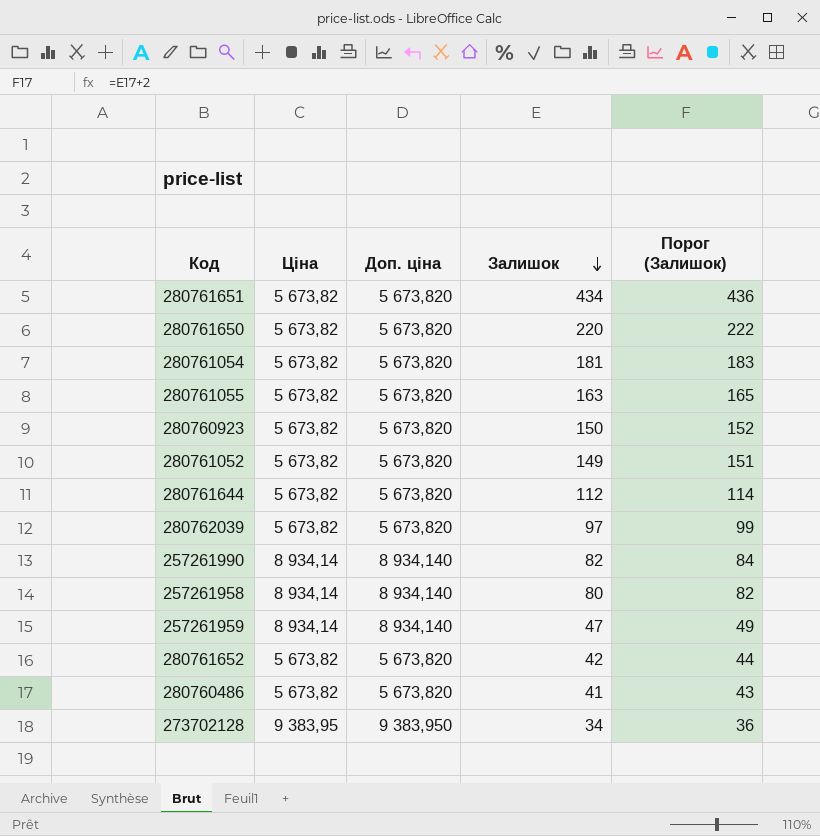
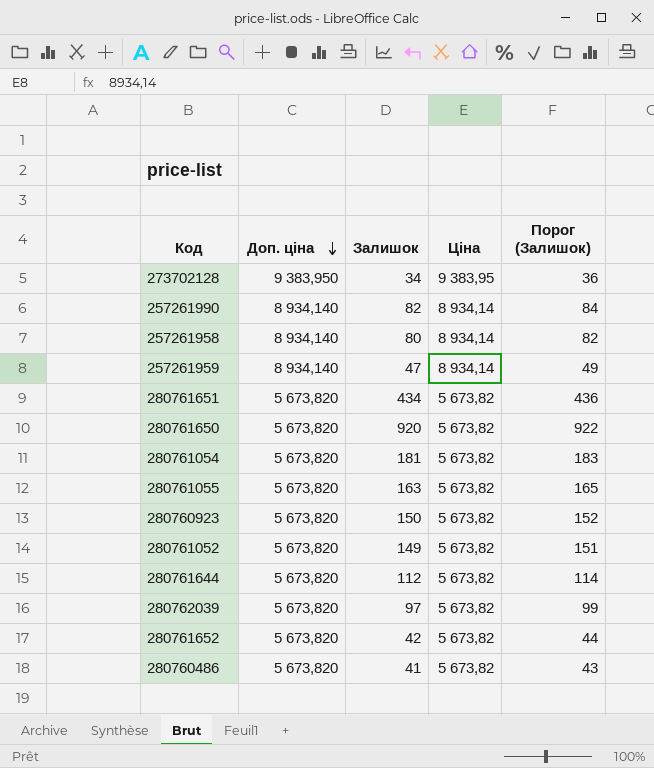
row order: Залишок descending -> Доп. ціна descending
column Ціна | position: 2 -> 4
280761650 | Залишок: 220 -> 920
280761650 | Порог (Залишок): 222 -> 922

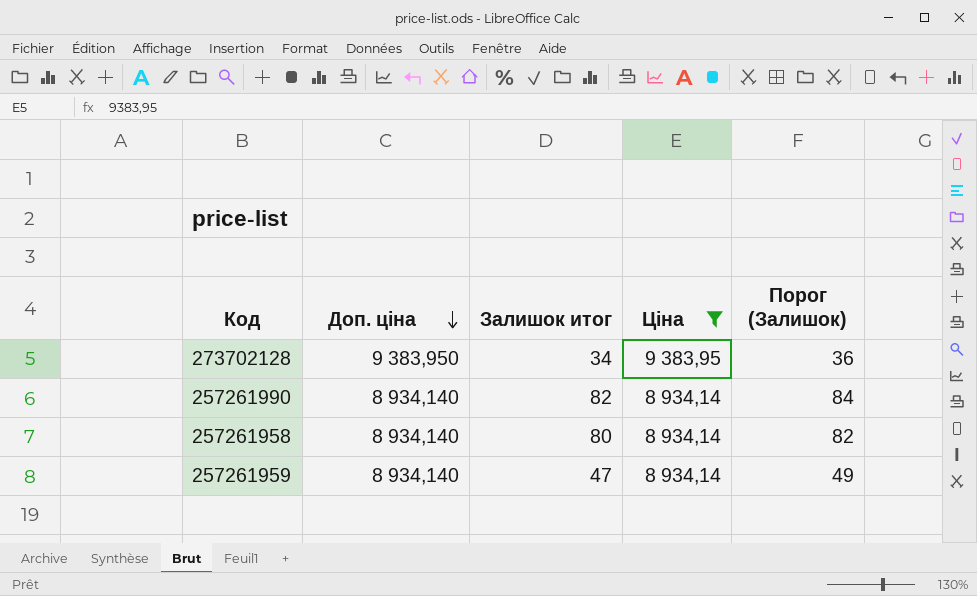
filter: none -> Ціна != 5 673,82
column name: Залишок -> Залишок итог

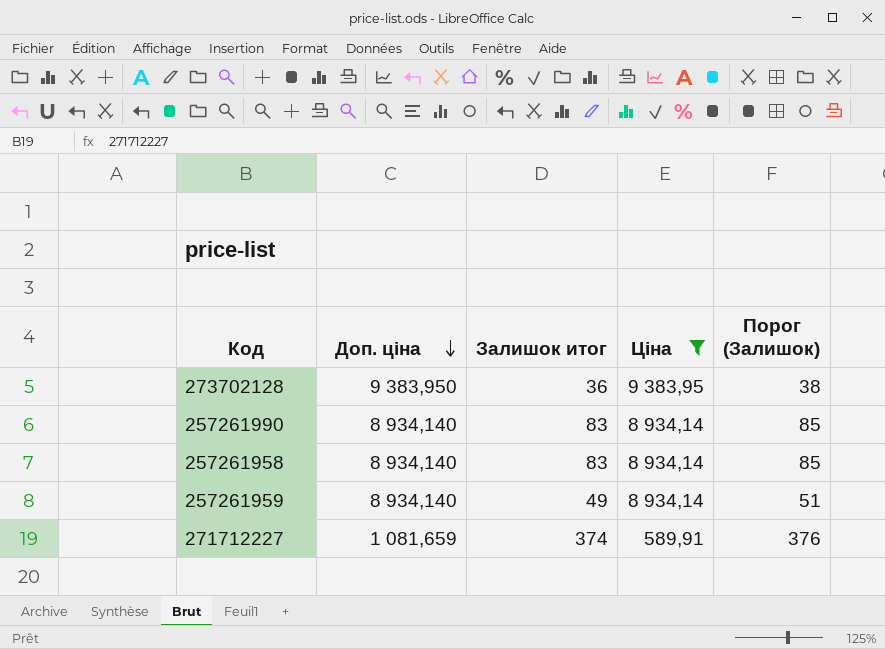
273702128 | Залишок итог: 34 -> 36
273702128 | Порог (Залишок): 36 -> 38
257261990 | Залишок итог: 82 -> 83
257261990 | Порог (Залишок): 84 -> 85
257261958 | Залишок итог: 80 -> 83
257261958 | Порог (Залишок): 82 -> 85
257261959 | Залишок итог: 47 -> 49
257261959 | Порог (Залишок): 49 -> 51
row 271712227: none -> 1 081,659 | 374 | 589,91 | 376

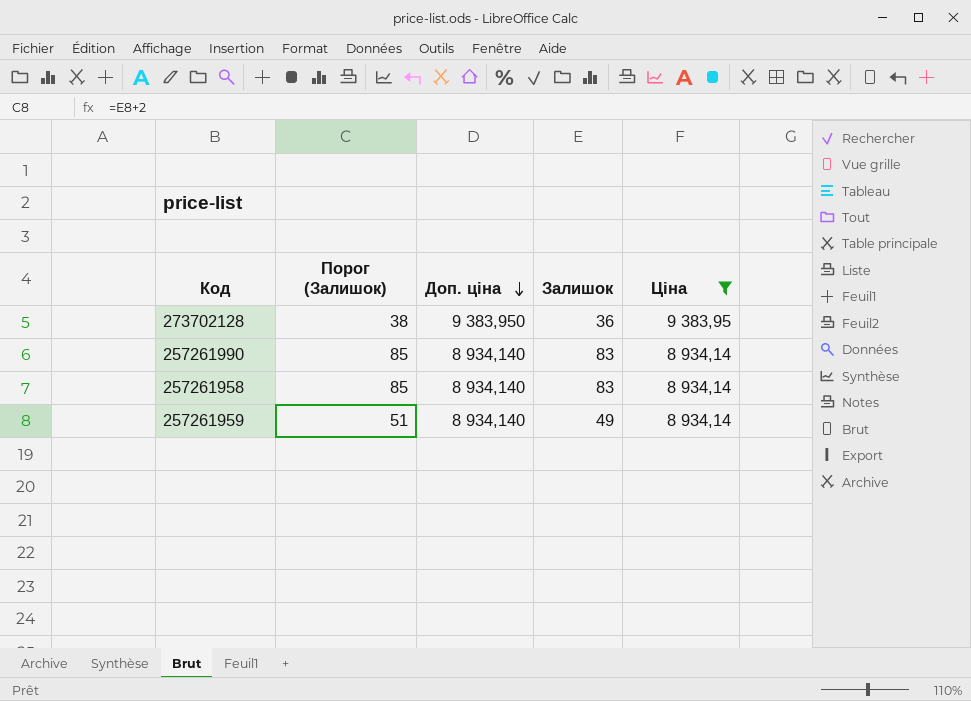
column Порог (Залишок) | position: 5 -> 2
column name: Залишок итог -> Залишок
row 271712227: 1 081,659 | 374 | 589,91 | 376 -> none

